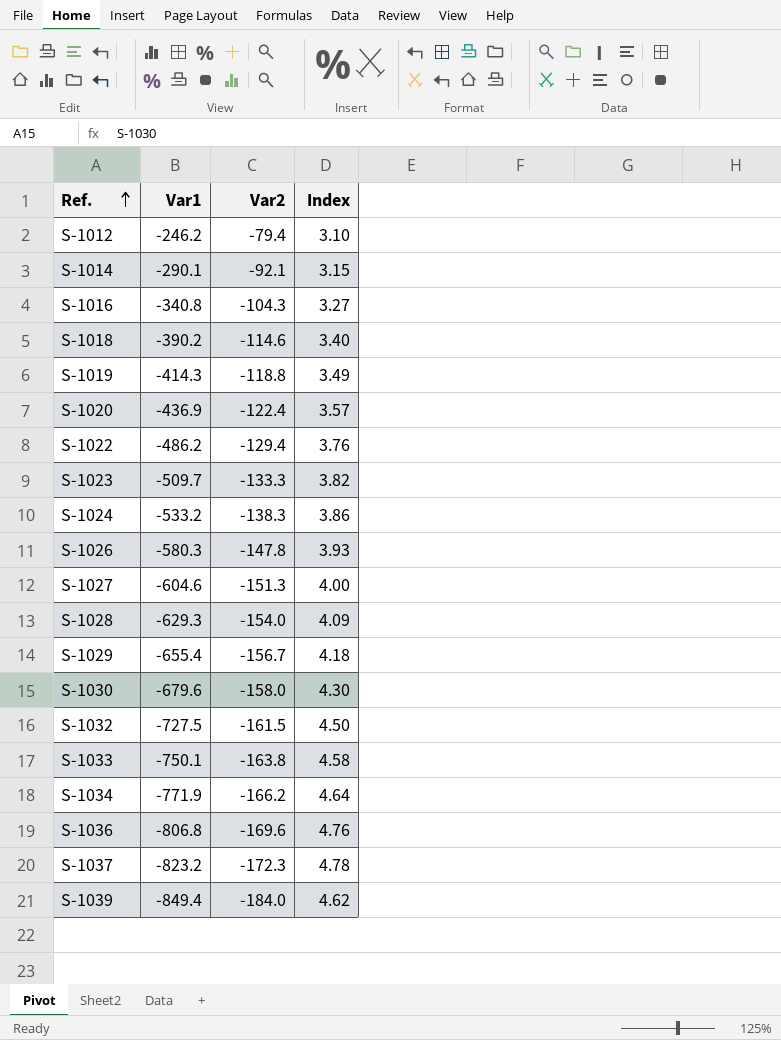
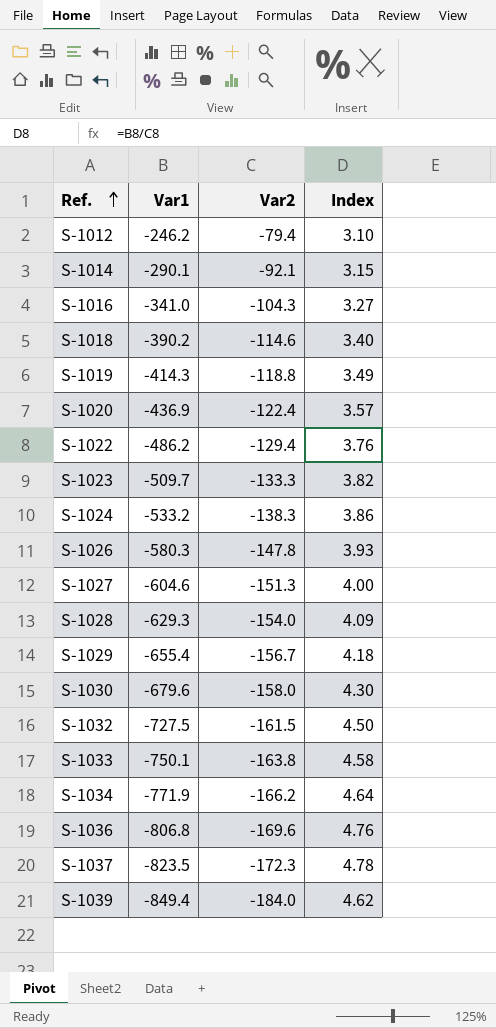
S-1016 | Var1: -340.8 -> -341.0
S-1037 | Var1: -823.2 -> -823.5

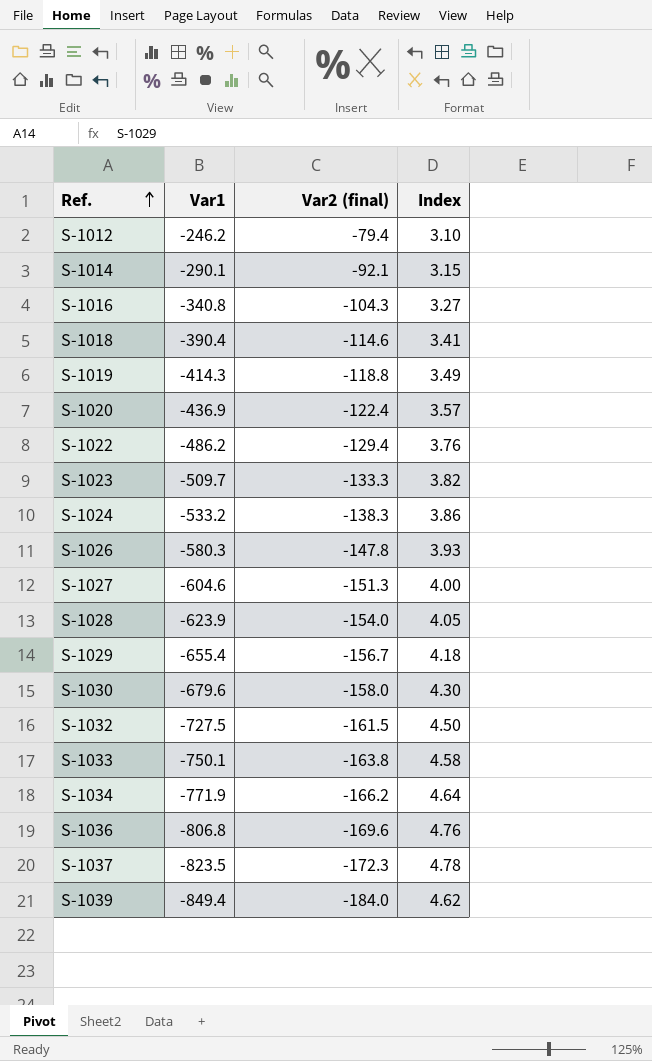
column name: Var2 -> Var2 (final)
S-1016 | Var1: -341.0 -> -340.8
S-1018 | Var1: -390.2 -> -390.4
S-1018 | Index: 3.40 -> 3.41
S-1028 | Var1: -629.3 -> -623.9
S-1028 | Index: 4.09 -> 4.05

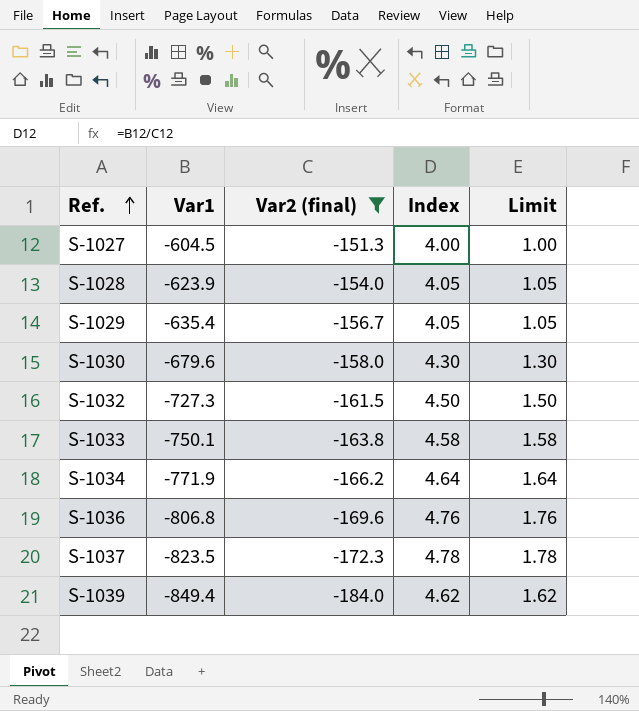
filter: none -> Var2 (final) <= -151.3
column Limit | formula: none -> [Index] - 3
S-1027 | Var1: -604.6 -> -604.5
S-1029 | Var1: -655.4 -> -635.4
S-1029 | Index: 4.18 -> 4.05
S-1032 | Var1: -727.5 -> -727.3

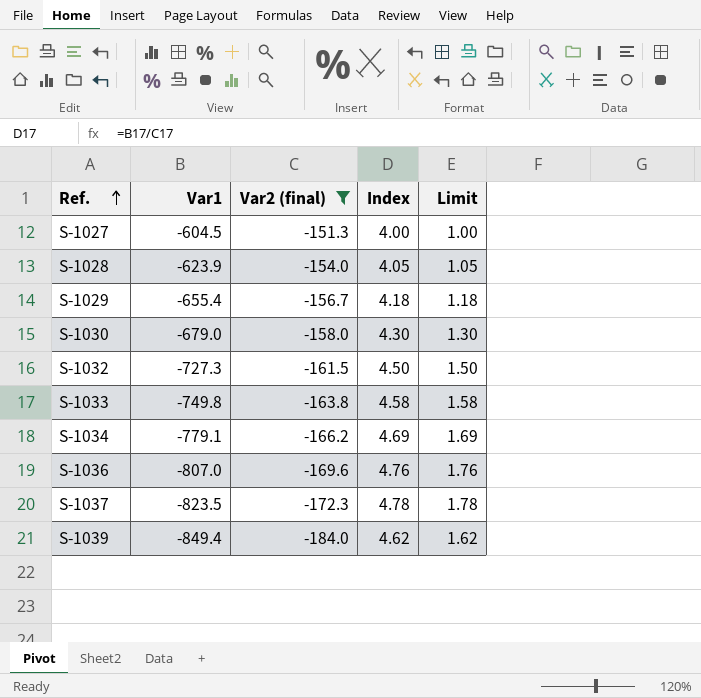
S-1029 | Var1: -635.4 -> -655.4
S-1029 | Index: 4.05 -> 4.18
S-1029 | Limit: 1.05 -> 1.18
S-1030 | Var1: -679.6 -> -679.0
S-1033 | Var1: -750.1 -> -749.8
S-1034 | Var1: -771.9 -> -779.1
S-1034 | Index: 4.64 -> 4.69
S-1034 | Limit: 1.64 -> 1.69
S-1036 | Var1: -806.8 -> -807.0

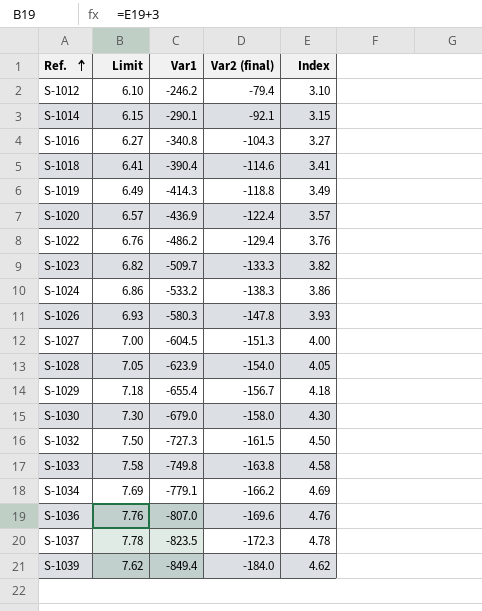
filter: Var2 (final) <= -151.3 -> none
column Limit | formula: [Index] - 3 -> [Index] + 3
column Limit | position: 5 -> 2

